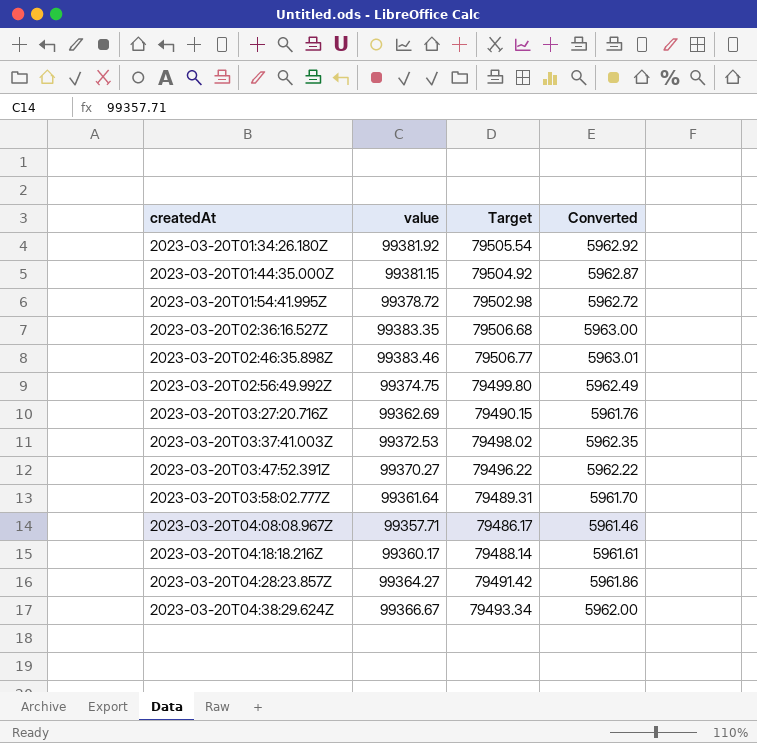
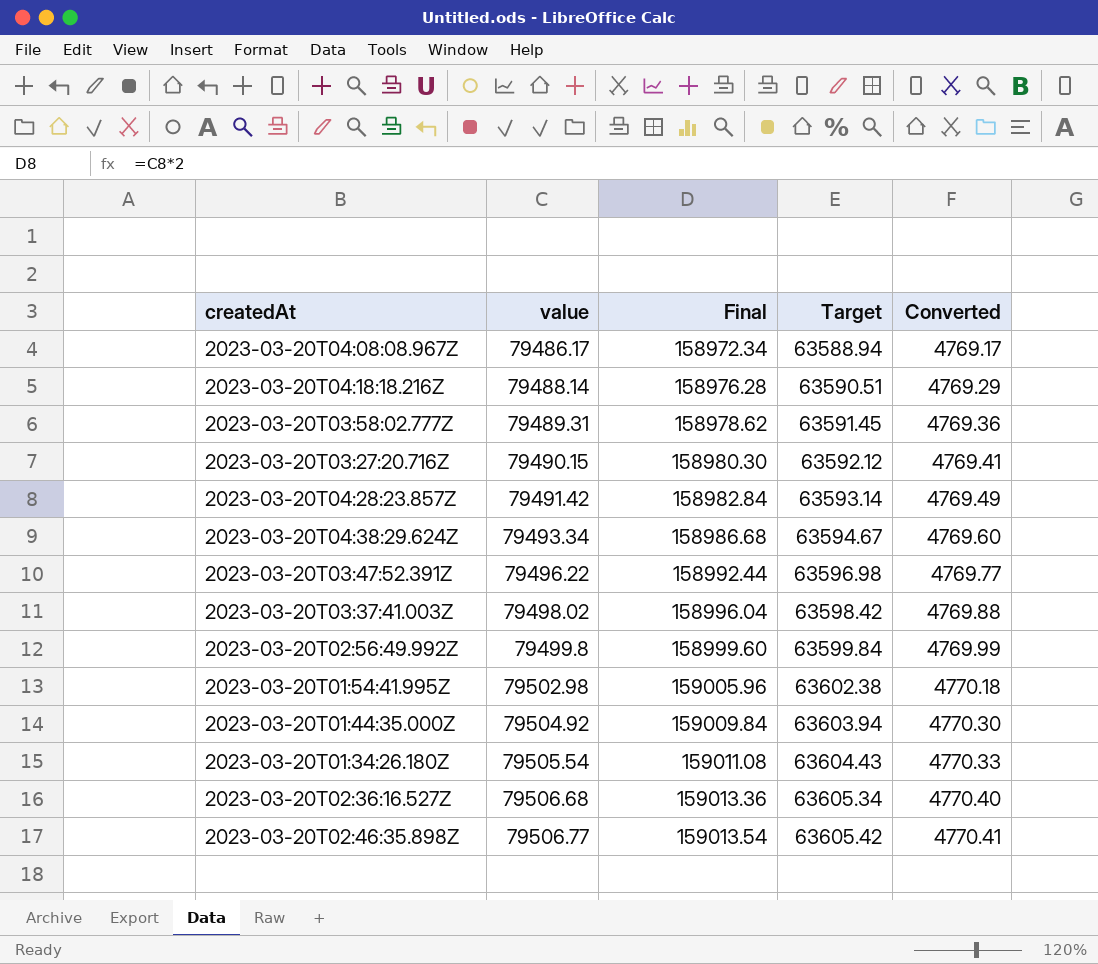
row order: createdAt ascending -> value ascending
column Final | formula: none -> [value] * 2
2023-03-20T04:08:08.967Z | value: 99357.71 -> 79486.17
2023-03-20T04:08:08.967Z | Target: 79486.17 -> 63588.94
2023-03-20T04:08:08.967Z | Converted: 5961.46 -> 4769.17
2023-03-20T04:18:18.216Z | value: 99360.17 -> 79488.14
2023-03-20T04:18:18.216Z | Target: 79488.14 -> 63590.51
2023-03-20T04:18:18.216Z | Converted: 5961.61 -> 4769.29
2023-03-20T03:58:02.777Z | value: 99361.64 -> 79489.31
2023-03-20T03:58:02.777Z | Target: 79489.31 -> 63591.45
2023-03-20T03:58:02.777Z | Converted: 5961.70 -> 4769.36
2023-03-20T03:27:20.716Z | value: 99362.69 -> 79490.15
2023-03-20T03:27:20.716Z | Target: 79490.15 -> 63592.12
2023-03-20T03:27:20.716Z | Converted: 5961.76 -> 4769.41
2023-03-20T04:28:23.857Z | value: 99364.27 -> 79491.42
2023-03-20T04:28:23.857Z | Target: 79491.42 -> 63593.14
2023-03-20T04:28:23.857Z | Converted: 5961.86 -> 4769.49
2023-03-20T04:38:29.624Z | value: 99366.67 -> 79493.34
2023-03-20T04:38:29.624Z | Target: 79493.34 -> 63594.67
2023-03-20T04:38:29.624Z | Converted: 5962.00 -> 4769.60
2023-03-20T03:47:52.391Z | value: 99370.27 -> 79496.22
2023-03-20T03:47:52.391Z | Target: 79496.22 -> 63596.98
2023-03-20T03:47:52.391Z | Converted: 5962.22 -> 4769.77
2023-03-20T03:37:41.003Z | value: 99372.53 -> 79498.02
2023-03-20T03:37:41.003Z | Target: 79498.02 -> 63598.42
2023-03-20T03:37:41.003Z | Converted: 5962.35 -> 4769.88
2023-03-20T02:56:49.992Z | value: 99374.75 -> 79499.8
2023-03-20T02:56:49.992Z | Target: 79499.80 -> 63599.84
2023-03-20T02:56:49.992Z | Converted: 5962.49 -> 4769.99
2023-03-20T01:54:41.995Z | value: 99378.72 -> 79502.98
2023-03-20T01:54:41.995Z | Target: 79502.98 -> 63602.38
2023-03-20T01:54:41.995Z | Converted: 5962.72 -> 4770.18
2023-03-20T01:44:35.000Z | value: 99381.15 -> 79504.92
2023-03-20T01:44:35.000Z | Target: 79504.92 -> 63603.94
2023-03-20T01:44:35.000Z | Converted: 5962.87 -> 4770.30
2023-03-20T01:34:26.180Z | value: 99381.92 -> 79505.54
2023-03-20T01:34:26.180Z | Target: 79505.54 -> 63604.43
2023-03-20T01:34:26.180Z | Converted: 5962.92 -> 4770.33
2023-03-20T02:36:16.527Z | value: 99383.35 -> 79506.68
2023-03-20T02:36:16.527Z | Target: 79506.68 -> 63605.34
2023-03-20T02:36:16.527Z | Converted: 5963.00 -> 4770.40
2023-03-20T02:46:35.898Z | value: 99383.46 -> 79506.77
2023-03-20T02:46:35.898Z | Target: 79506.77 -> 63605.42
2023-03-20T02:46:35.898Z | Converted: 5963.01 -> 4770.41

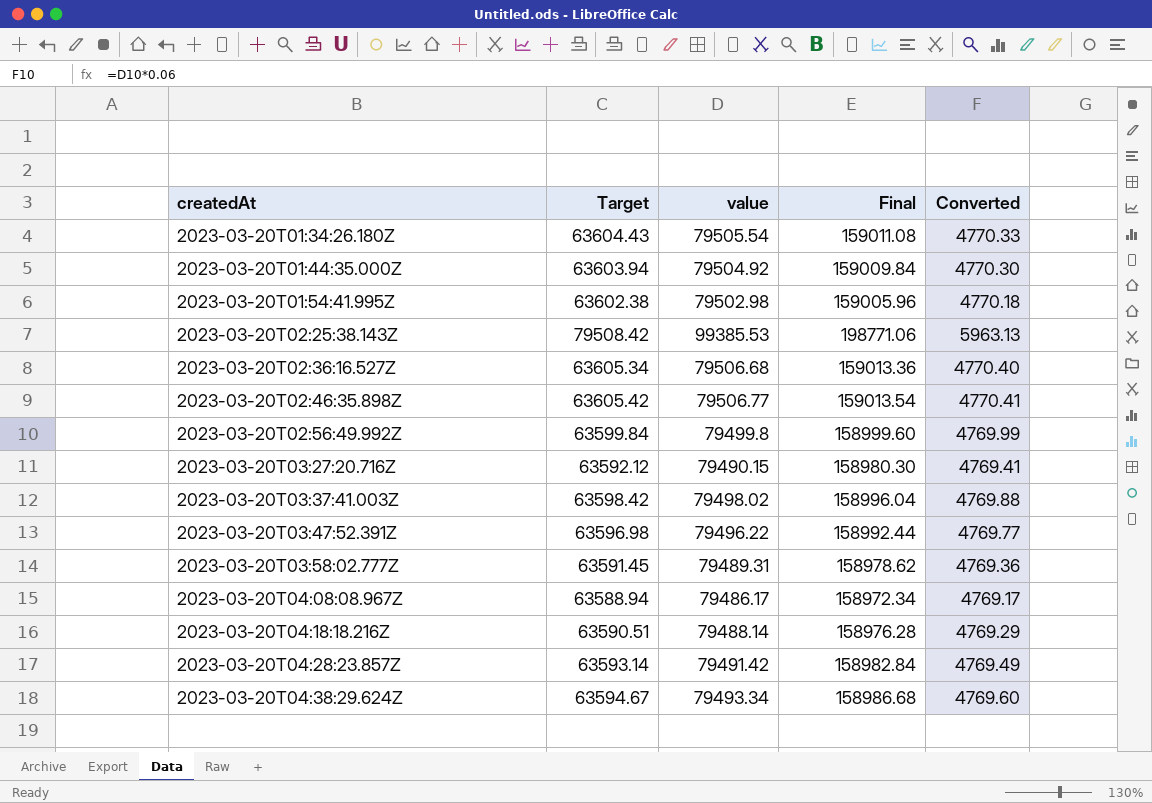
row order: value ascending -> createdAt ascending
column Target | position: 4 -> 2
row 2023-03-20T02:25:38.143Z: none -> 79508.42 | 99385.53 | 198771.06 | 5963.13

